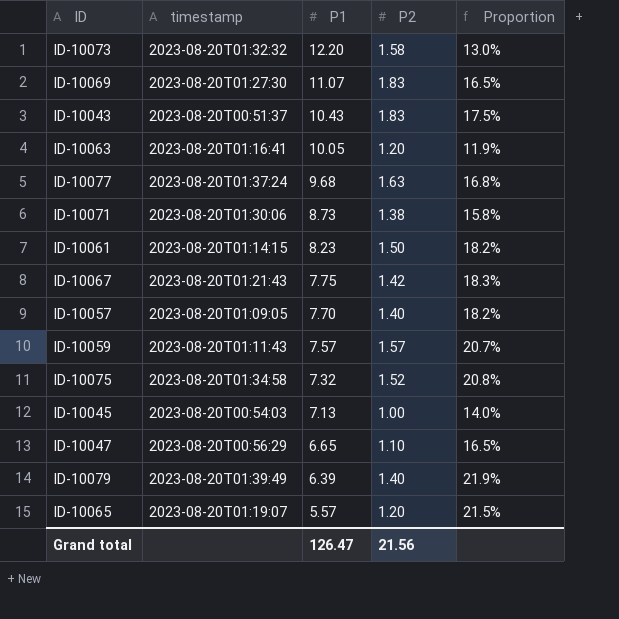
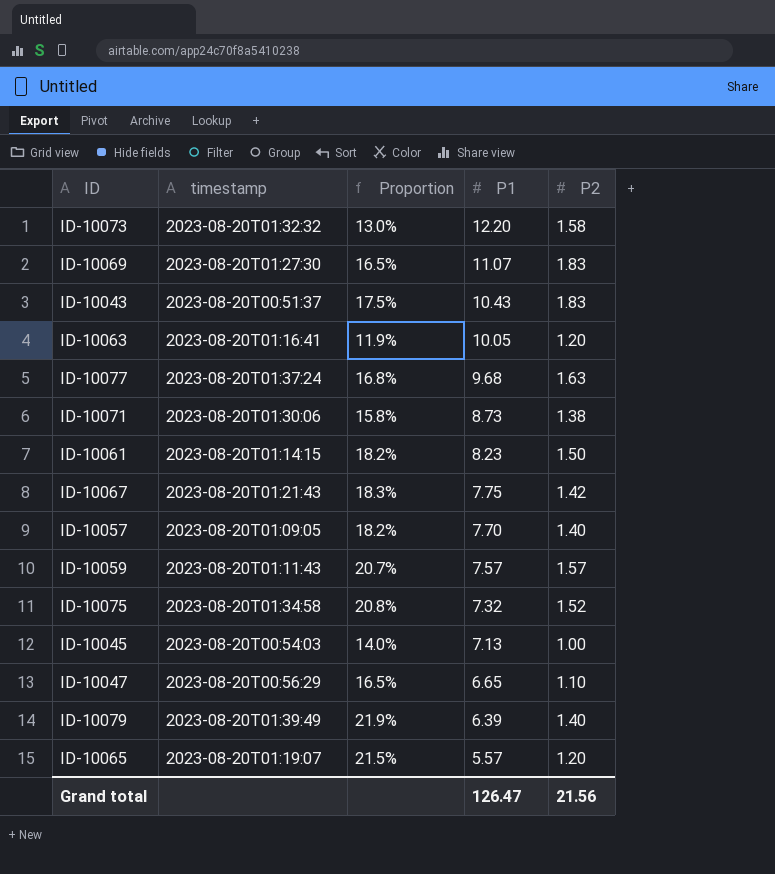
column Proportion | position: 5 -> 3

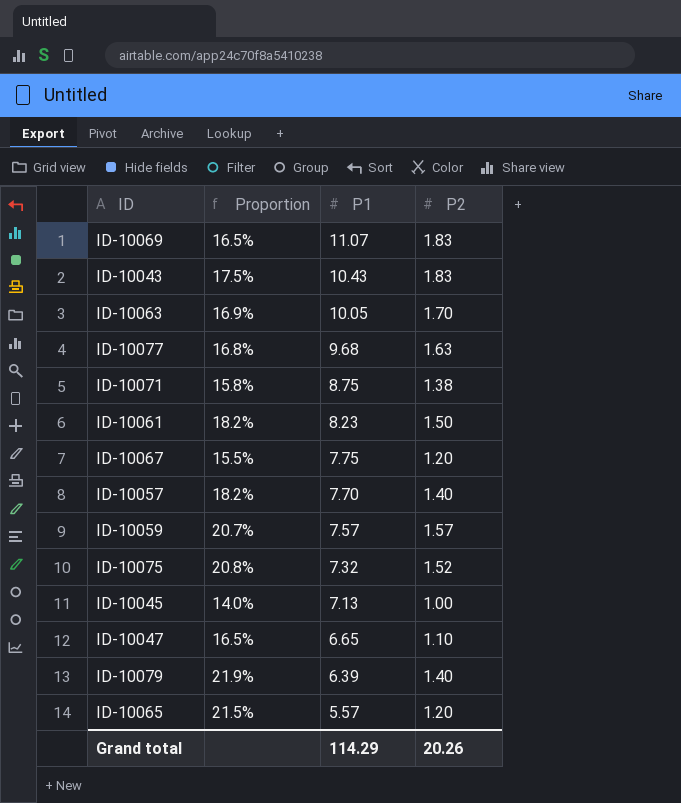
column timestamp | position: 2 -> none
row ID-10073: 2023-08-20T01:32:32 | 13.0% | 12.20 | 1.58 -> none
ID-10063 | Proportion: 11.9% -> 16.9%
ID-10063 | P2: 1.20 -> 1.70
ID-10071 | P1: 8.73 -> 8.75
ID-10067 | Proportion: 18.3% -> 15.5%
ID-10067 | P2: 1.42 -> 1.20
Grand total | P1: 126.47 -> 114.29
Grand total | P2: 21.56 -> 20.26

